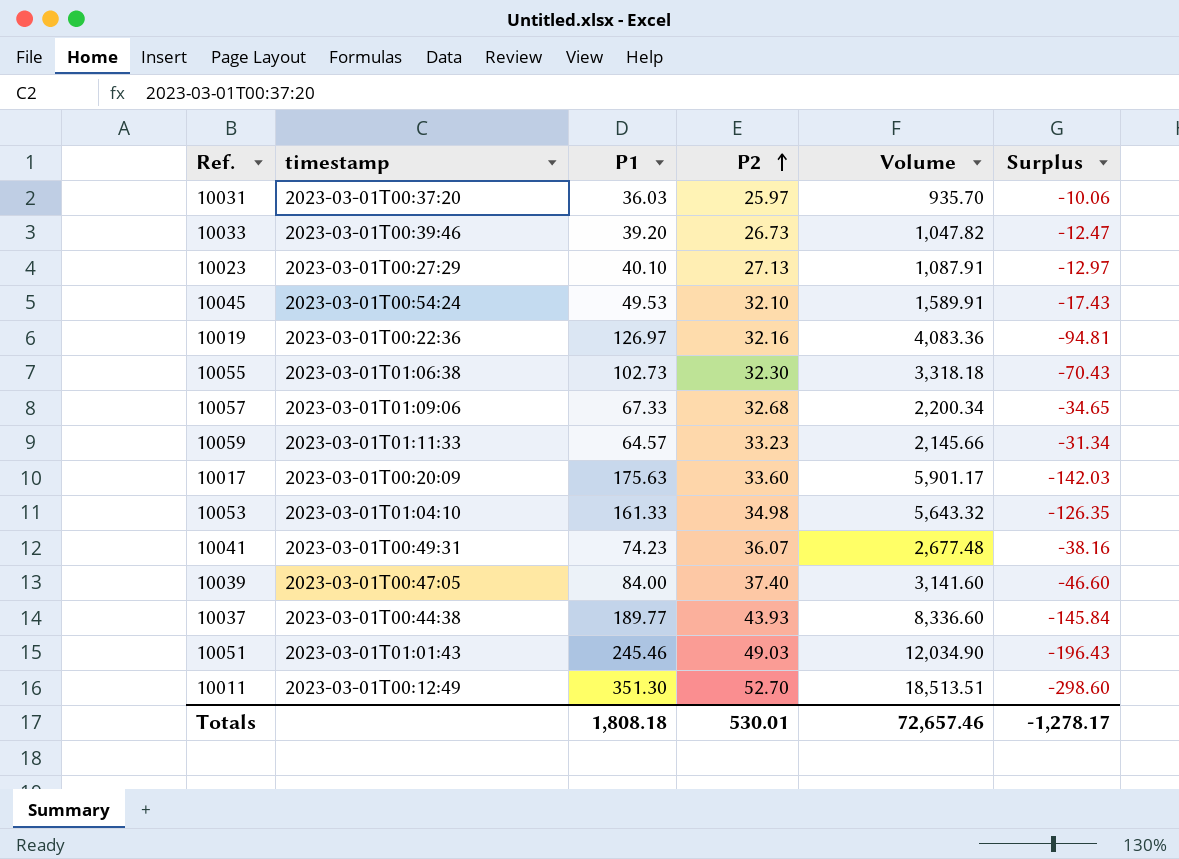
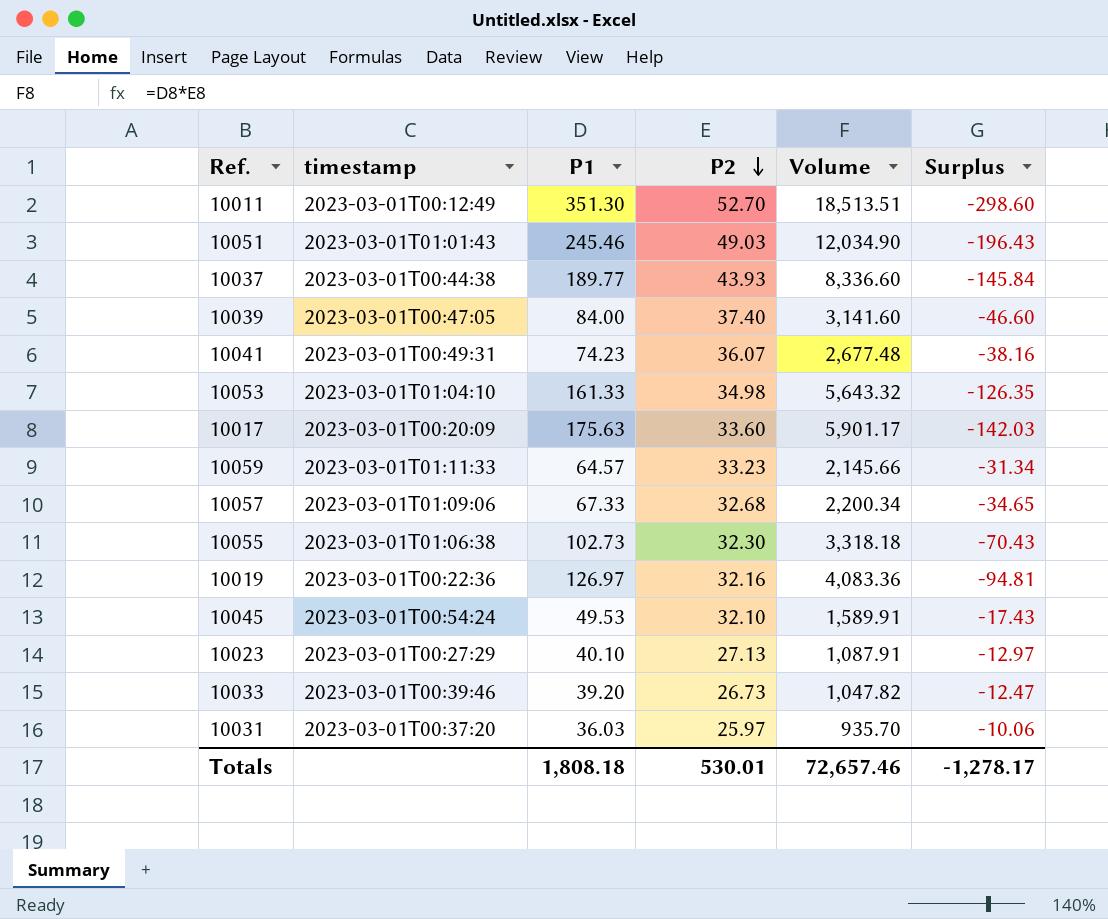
row order: P2 ascending -> P2 descending

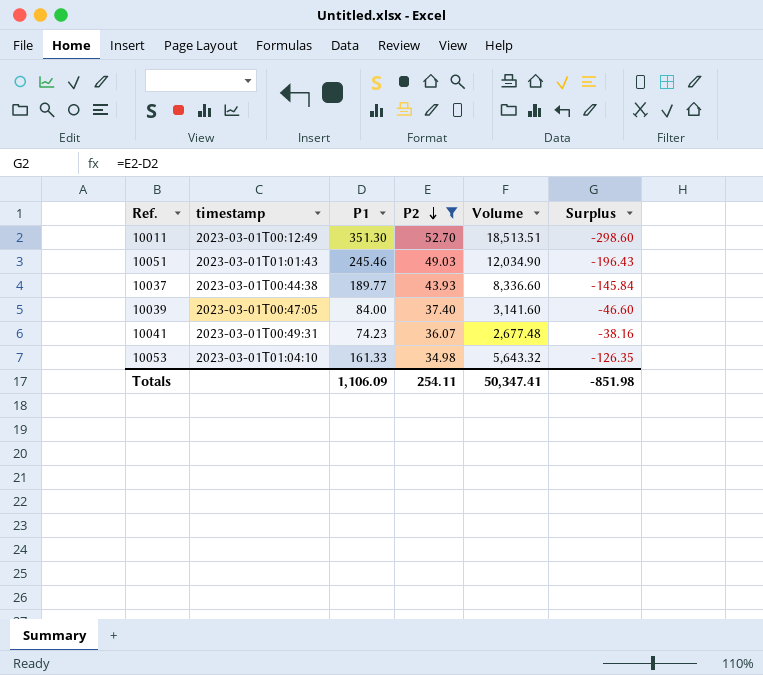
filter: none -> P2 >= 34.98
Totals | P1: 1,808.18 -> 1,106.09
Totals | P2: 530.01 -> 254.11
Totals | Volume: 72,657.46 -> 50,347.41
Totals | Surplus: -1,278.17 -> -851.98

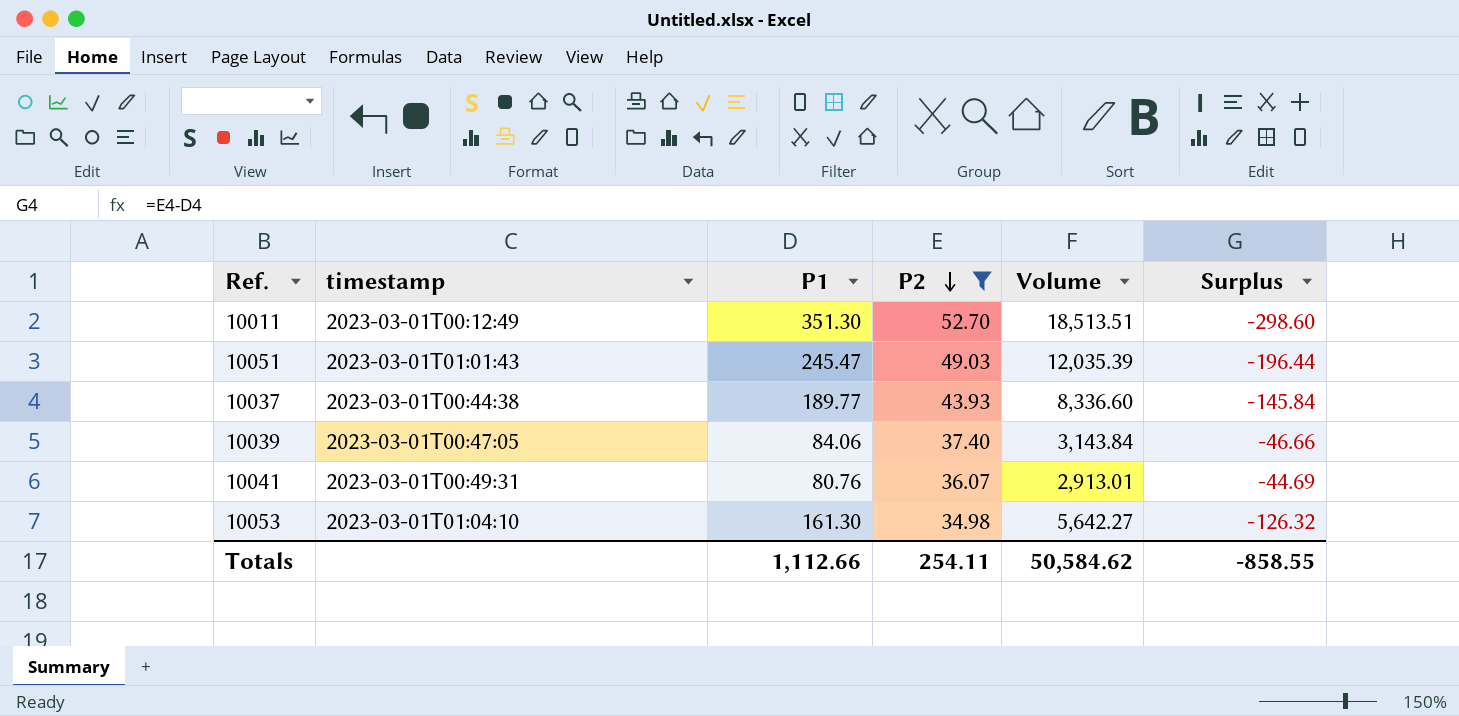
10051 | P1: 245.46 -> 245.47
10051 | Volume: 12,034.90 -> 12,035.39
10051 | Surplus: -196.43 -> -196.44
10039 | P1: 84.00 -> 84.06
10039 | Volume: 3,141.60 -> 3,143.84
10039 | Surplus: -46.60 -> -46.66
10041 | P1: 74.23 -> 80.76
10041 | Volume: 2,677.48 -> 2,913.01
10041 | Surplus: -38.16 -> -44.69
10053 | P1: 161.33 -> 161.30
10053 | Volume: 5,643.32 -> 5,642.27
10053 | Surplus: -126.35 -> -126.32
Totals | P1: 1,106.09 -> 1,112.66
Totals | Volume: 50,347.41 -> 50,584.62
Totals | Surplus: -851.98 -> -858.55

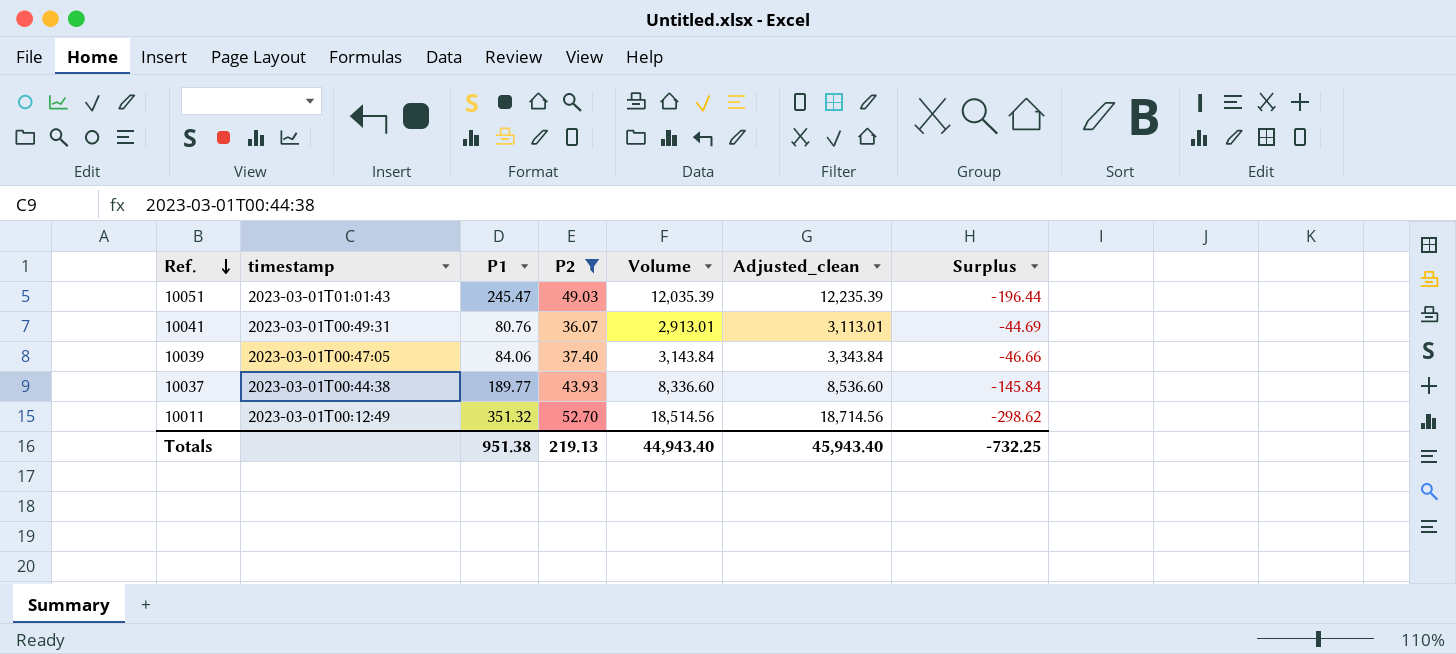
row order: P2 descending -> Ref. descending
column Adjusted_clean | formula: none -> [Volume] + 200
row 10053: 2023-03-01T01:04:10 | 161.30 | 34.98 | 5,642.27 | -126.32 -> none
10011 | P1: 351.30 -> 351.32
10011 | Volume: 18,513.51 -> 18,514.56
10011 | Surplus: -298.60 -> -298.62
Totals | P1: 1,112.66 -> 951.38
Totals | P2: 254.11 -> 219.13
Totals | Volume: 50,584.62 -> 44,943.40
Totals | Surplus: -858.55 -> -732.25

